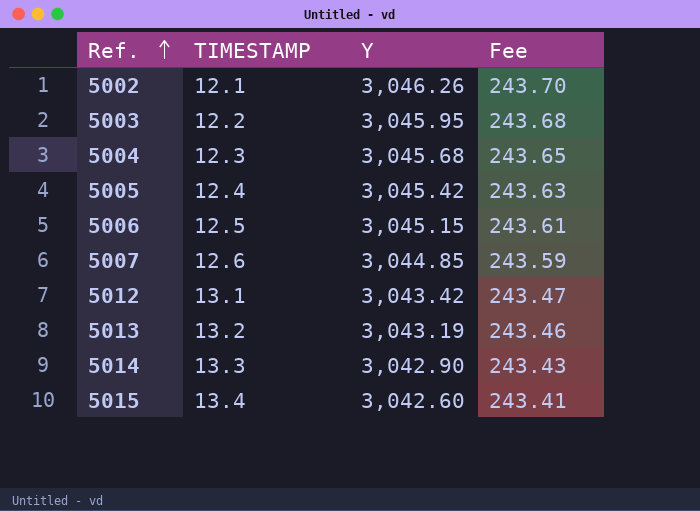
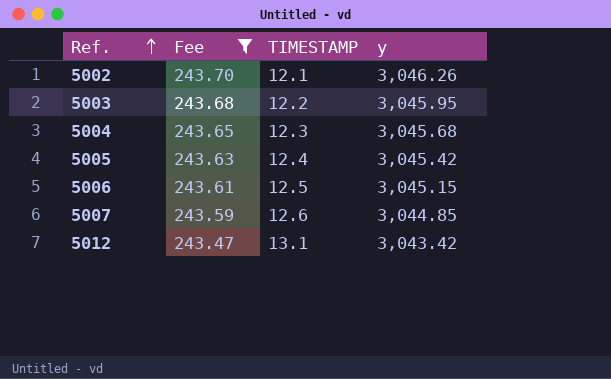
filter: none -> Fee >= 243.47
column Fee | position: 4 -> 2
column name: Y -> y

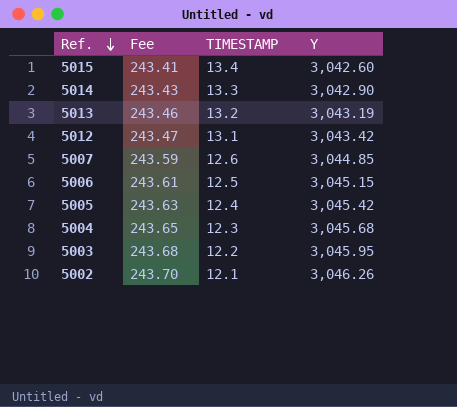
filter: Fee >= 243.47 -> none
row order: Ref. ascending -> Ref. descending
column name: y -> Y

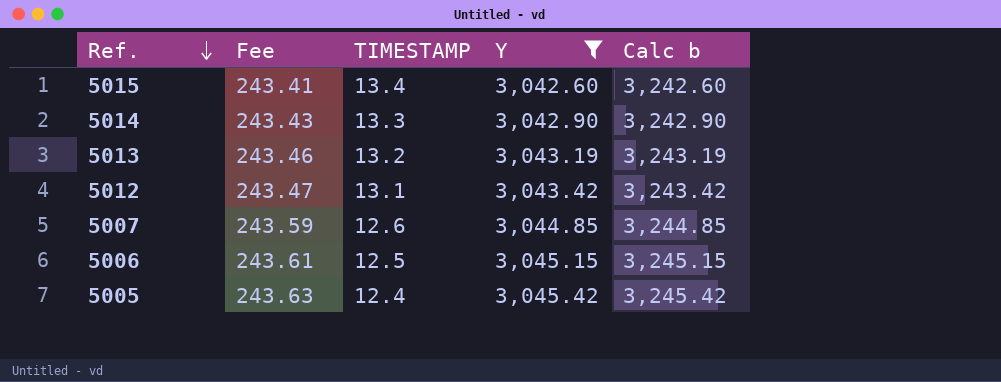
filter: none -> Y <= 3,045.42
column Calc b | formula: none -> [Y] + 200

